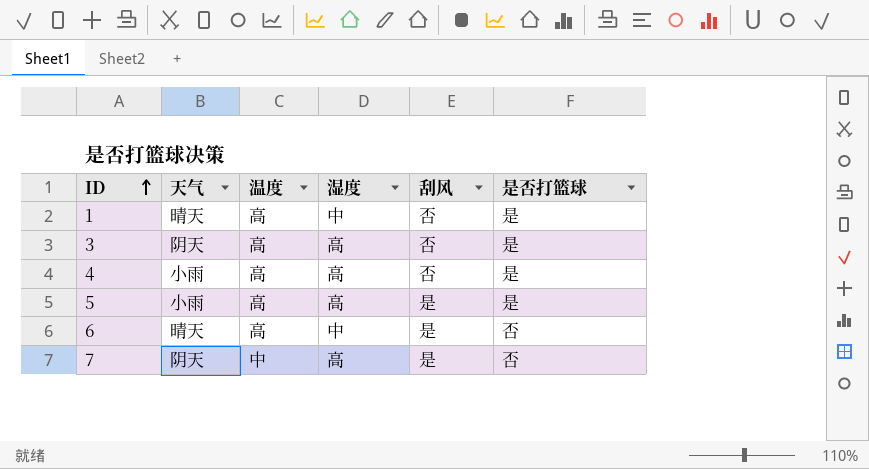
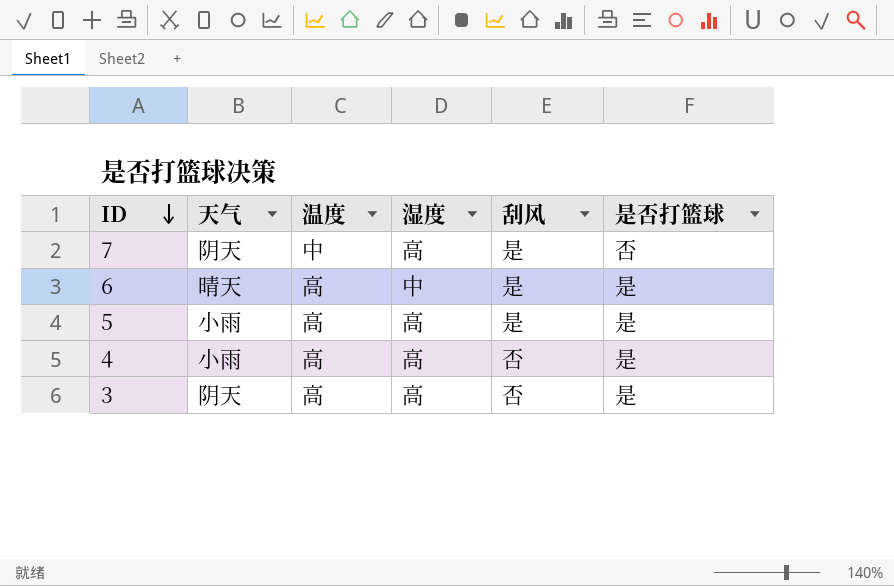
row order: ID ascending -> ID descending
row 1: 晴天 | 高 | 中 | 否 | 是 -> none
6 | 是否打篮球: 否 -> 是

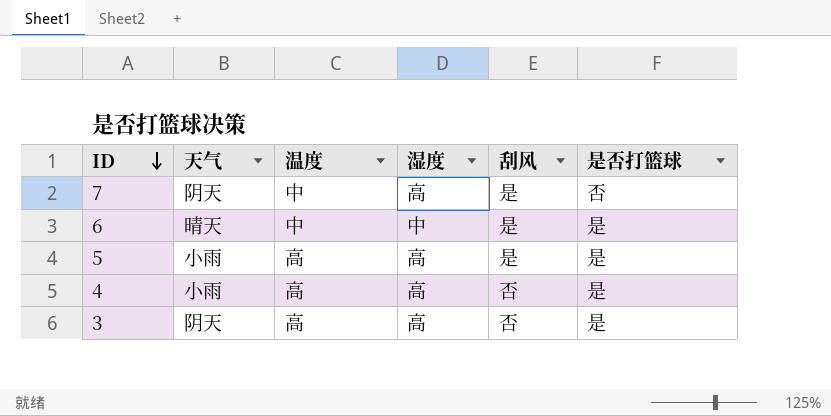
6 | 温度: 高 -> 中

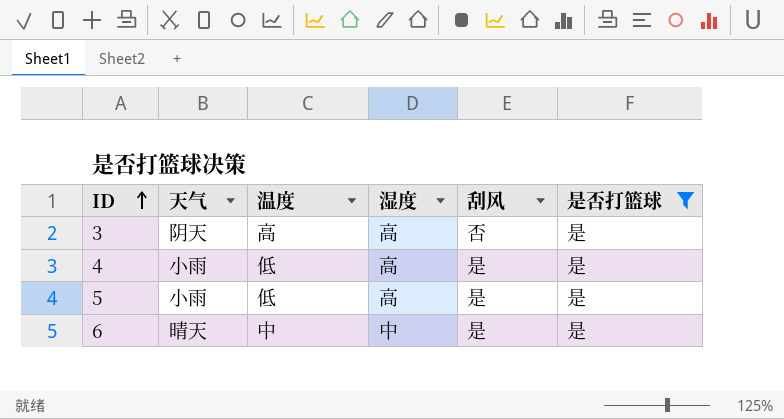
filter: none -> 是否打篮球 = 是
row order: ID descending -> ID ascending
4 | 温度: 高 -> 低
4 | 刮风: 否 -> 是
5 | 温度: 高 -> 低

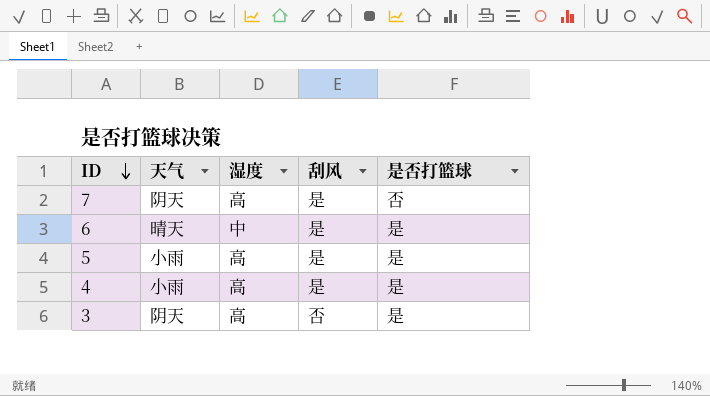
filter: 是否打篮球 = 是 -> none
row order: ID ascending -> ID descending
column 温度 | position: 3 -> none

